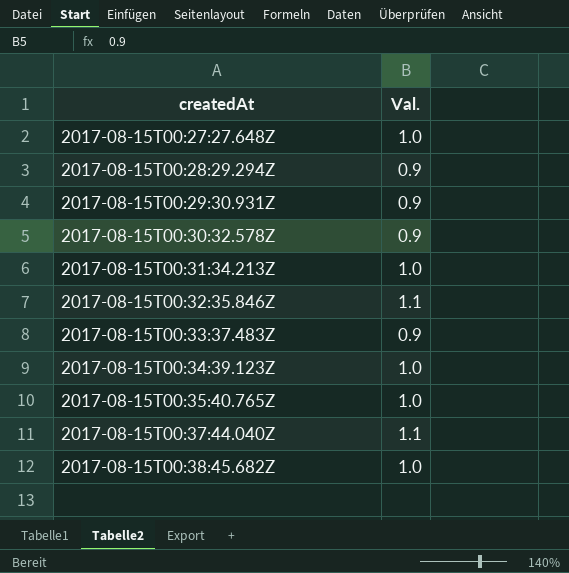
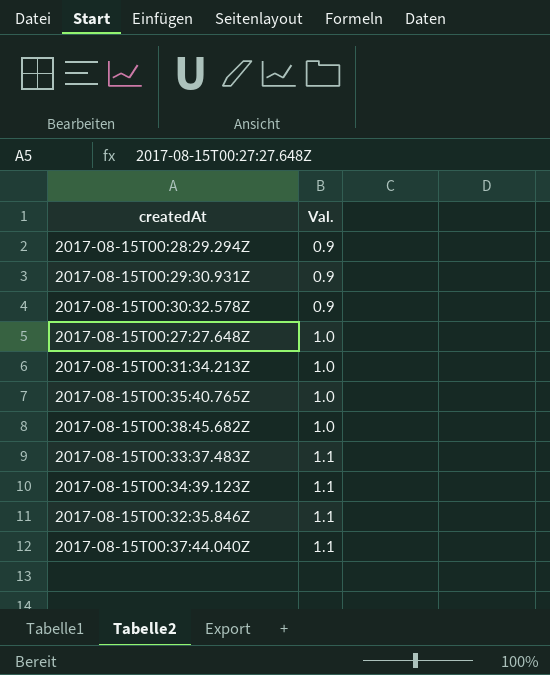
row order: createdAt ascending -> Val. ascending
2017-08-15T00:33:37.483Z | Val.: 0.9 -> 1.1
2017-08-15T00:34:39.123Z | Val.: 1.0 -> 1.1

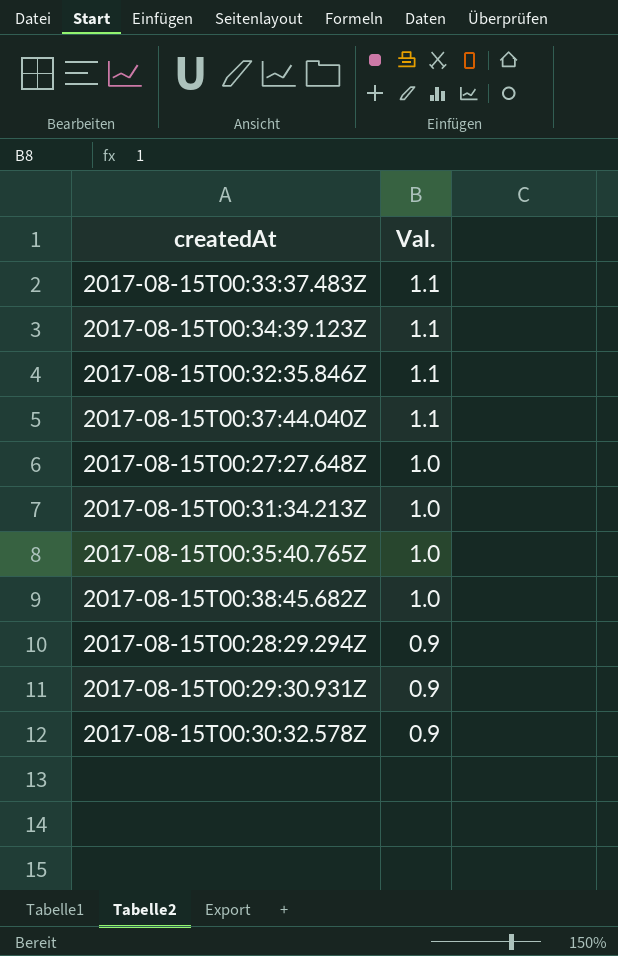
row order: Val. ascending -> Val. descending

